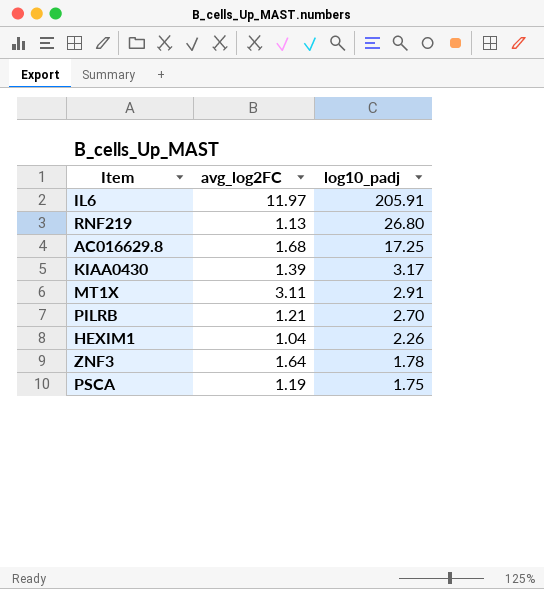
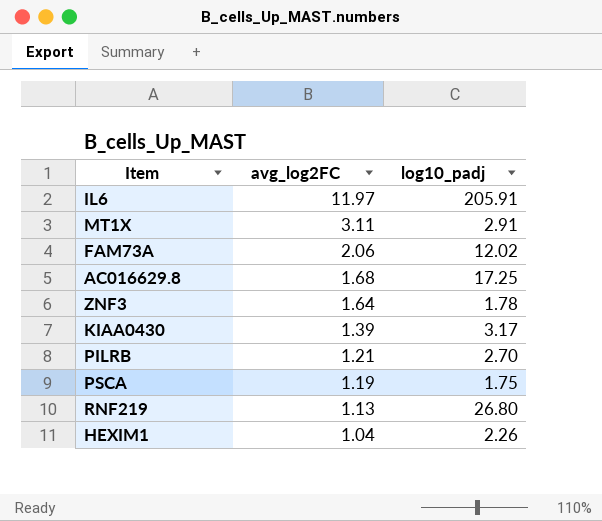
row order: log10_padj descending -> avg_log2FC descending
row FAM73A: none -> 2.06 | 12.02

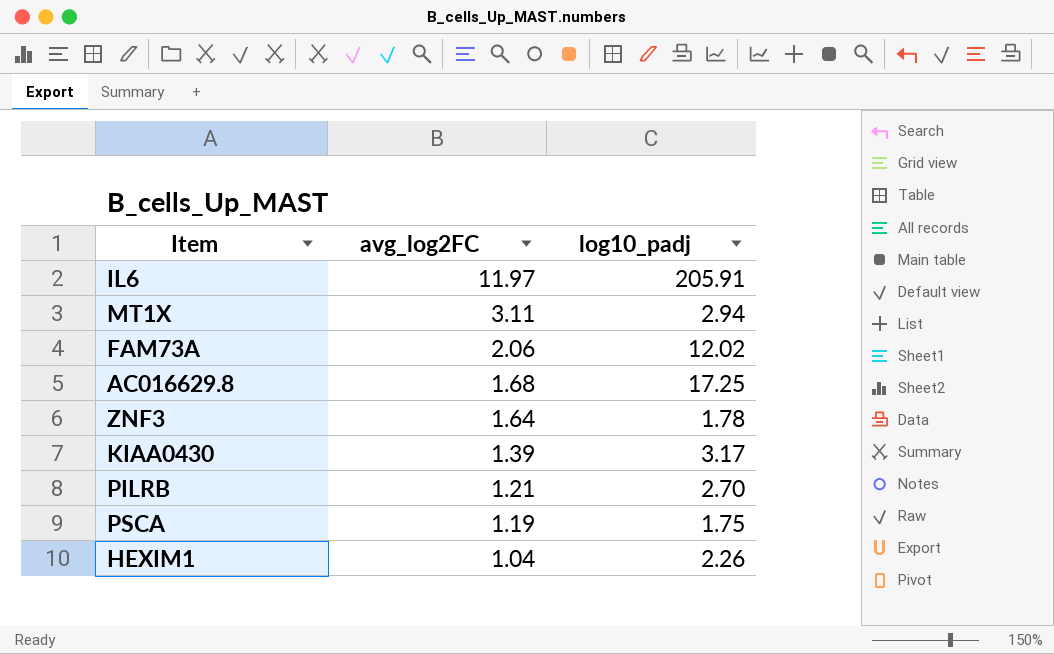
row RNF219: 1.13 | 26.80 -> none
MT1X | log10_padj: 2.91 -> 2.94

